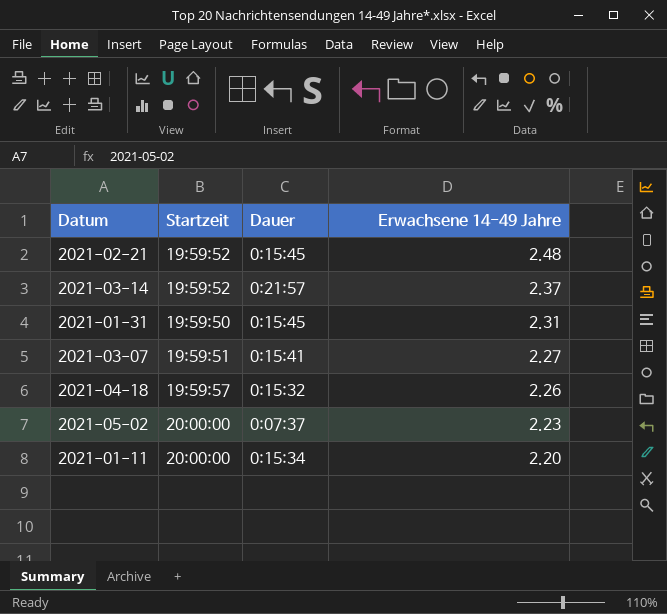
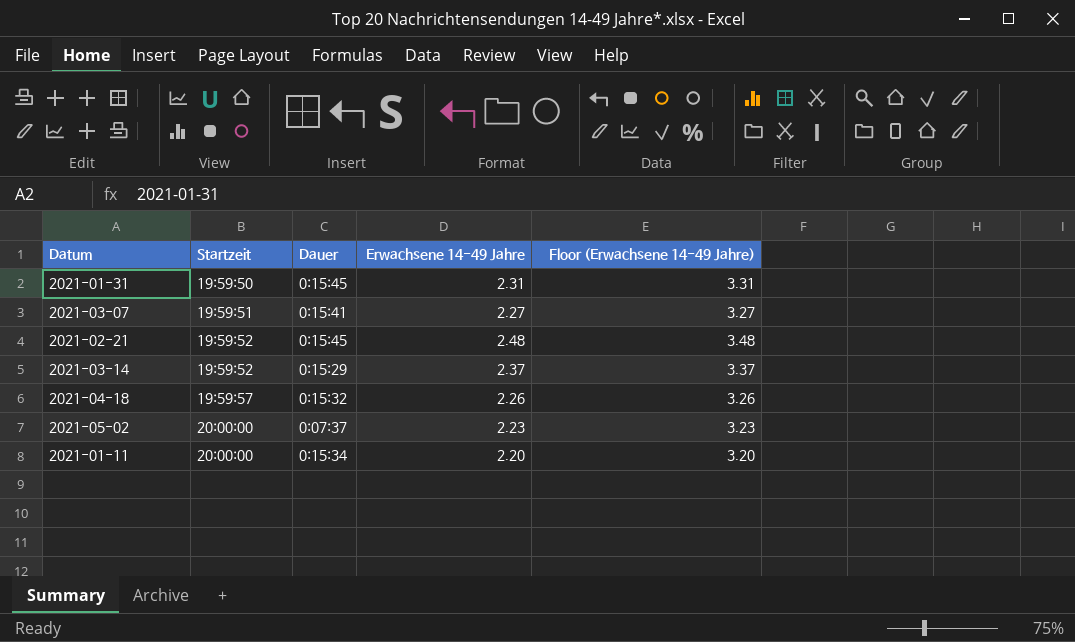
row order: Erwachsene 14-49 Jahre descending -> Startzeit ascending
column Floor (Erwachsene 14-49 Jahre) | formula: none -> [Erwachsene 14-49 Jahre] + 1
2021-03-14 | Dauer: 0:21:57 -> 0:15:29

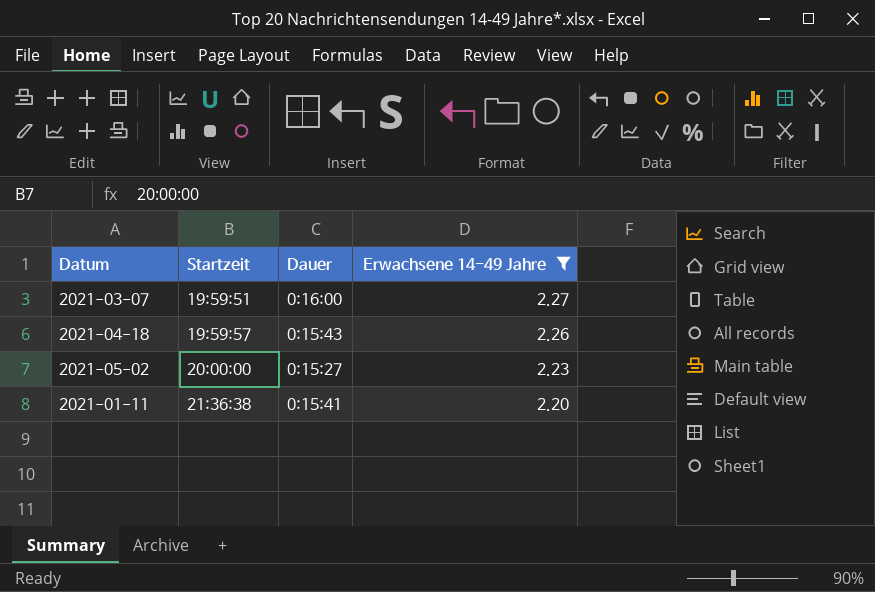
filter: none -> Erwachsene 14-49 Jahre <= 2.27
column Floor (Erwachsene 14-49 Jahre) | formula: [Erwachsene 14-49 Jahre] + 1 -> none
2021-03-07 | Dauer: 0:15:41 -> 0:16:00
2021-04-18 | Dauer: 0:15:32 -> 0:15:43
2021-05-02 | Dauer: 0:07:37 -> 0:15:27
2021-01-11 | Startzeit: 20:00:00 -> 21:36:38
2021-01-11 | Dauer: 0:15:34 -> 0:15:41

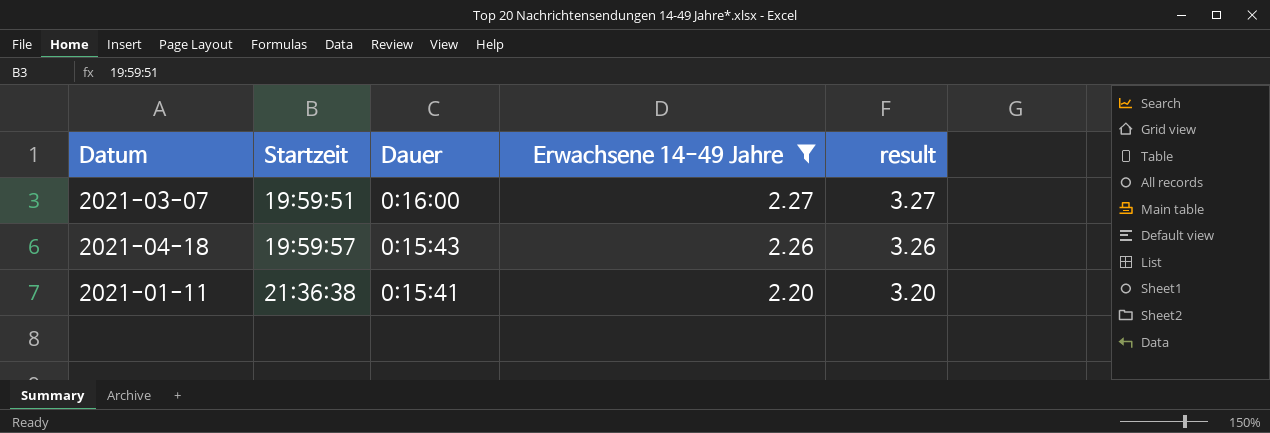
column result | formula: none -> [Erwachsene 14-49 Jahre] + 1
row 2021-05-02: 20:00:00 | 0:15:27 | 2.23 -> none

